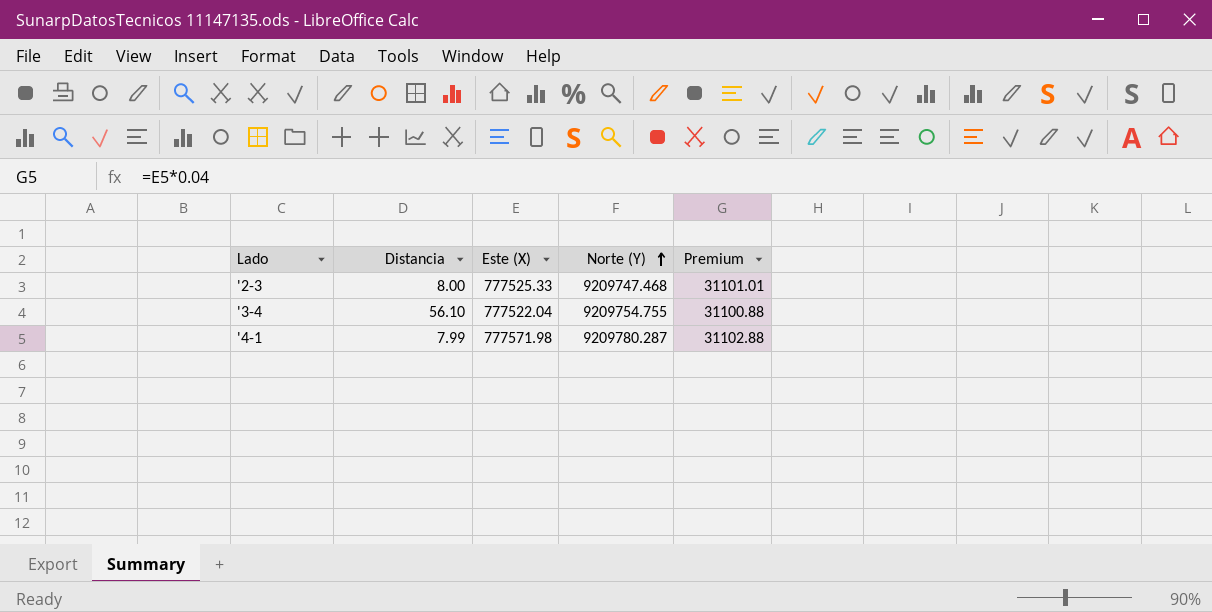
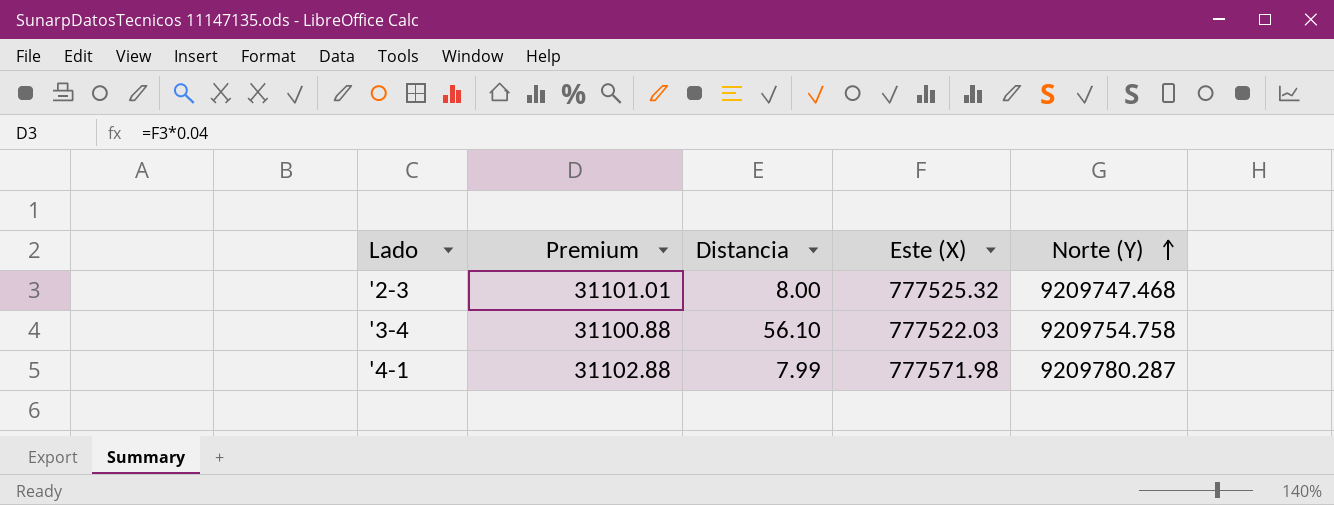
column Premium | position: 5 -> 2
'2-3 | Este (X): 777525.33 -> 777525.32
'3-4 | Este (X): 777522.04 -> 777522.03
'3-4 | Norte (Y): 9209754.755 -> 9209754.758

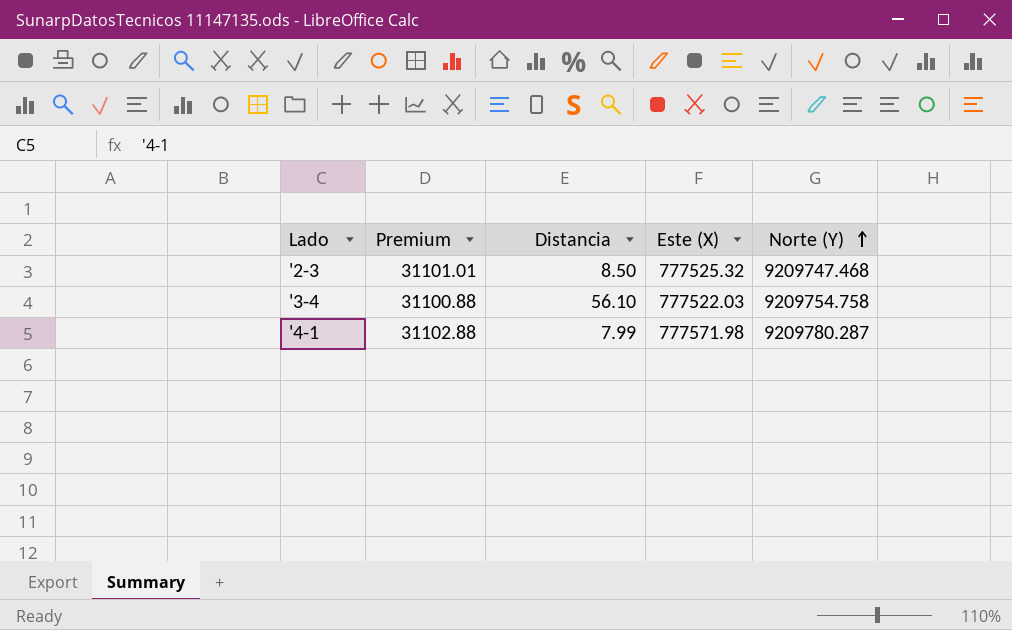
'2-3 | Distancia: 8.00 -> 8.50

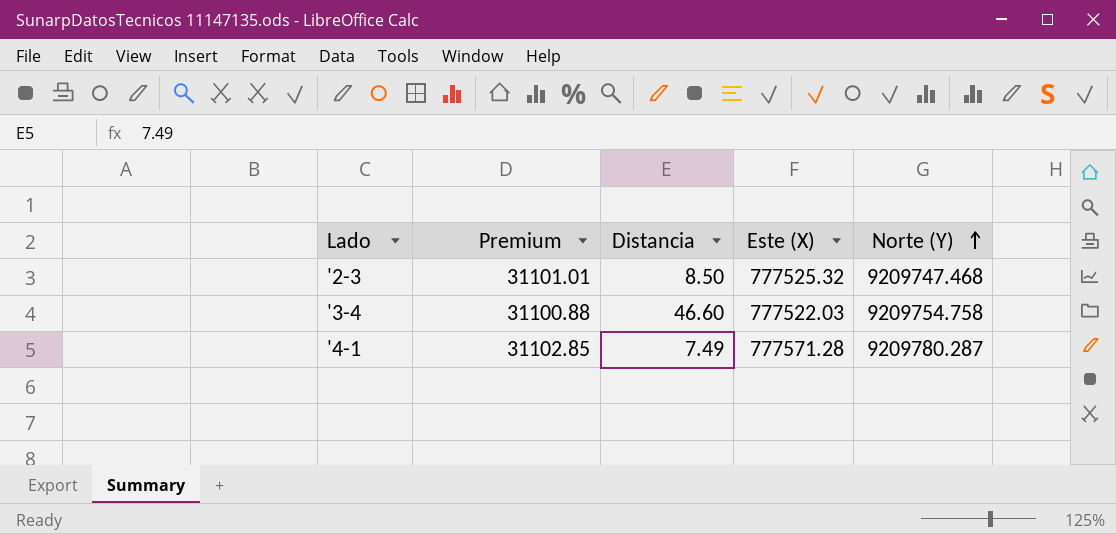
'3-4 | Distancia: 56.10 -> 46.60
'4-1 | Premium: 31102.88 -> 31102.85
'4-1 | Distancia: 7.99 -> 7.49
'4-1 | Este (X): 777571.98 -> 777571.28

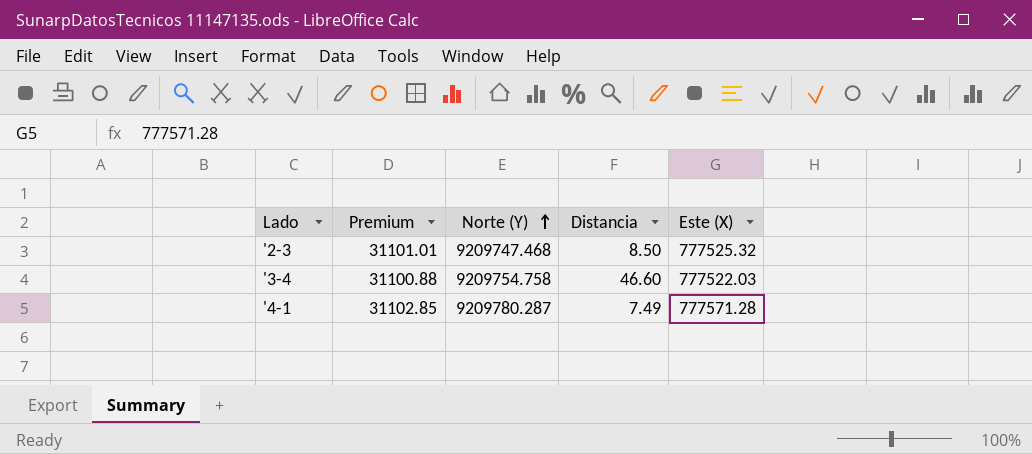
column Norte (Y) | position: 5 -> 3

